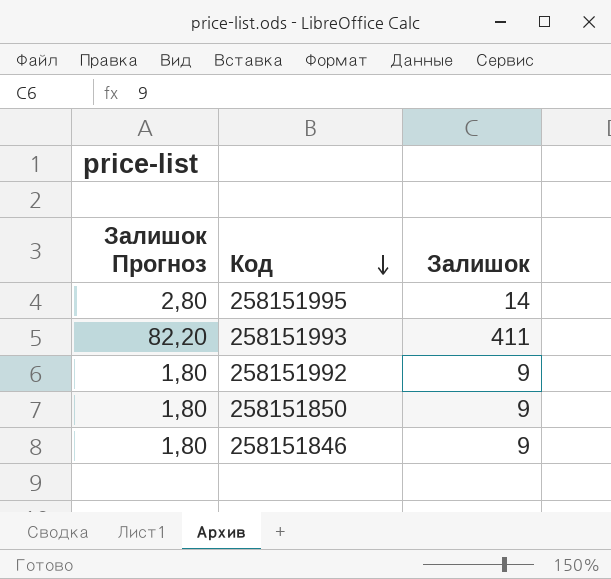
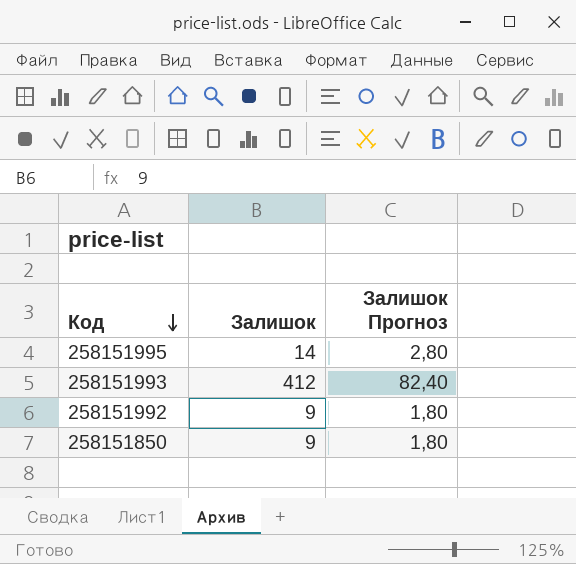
column Залишок Прогноз | position: 1 -> 3
row 258151846: 1,80 | 9 -> none
258151993 | Залишок: 411 -> 412
258151993 | Залишок Прогноз: 82,20 -> 82,40

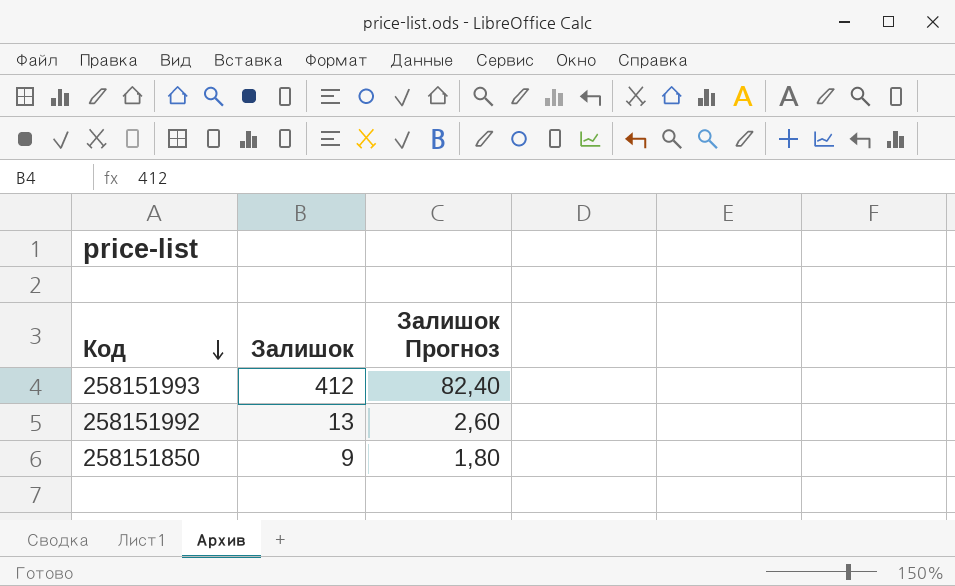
row 258151995: 14 | 2,80 -> none
258151992 | Залишок: 9 -> 13
258151992 | Залишок Прогноз: 1,80 -> 2,60

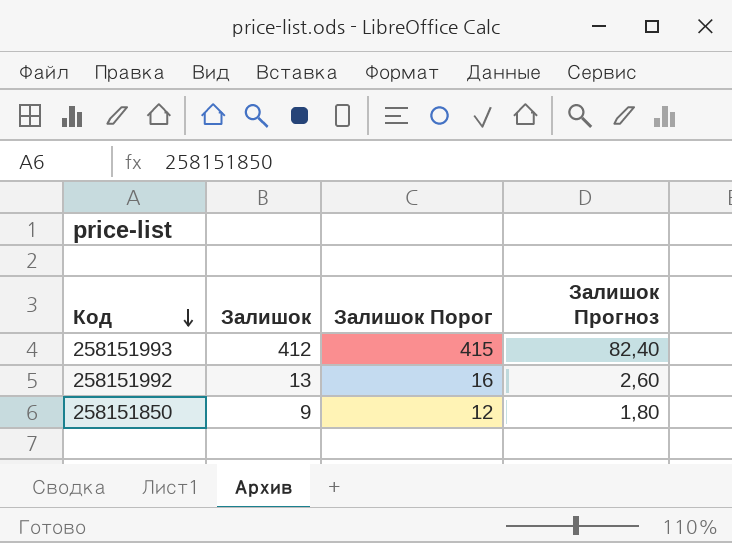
column Залишок Порог | formula: none -> [Залишок] + 3

